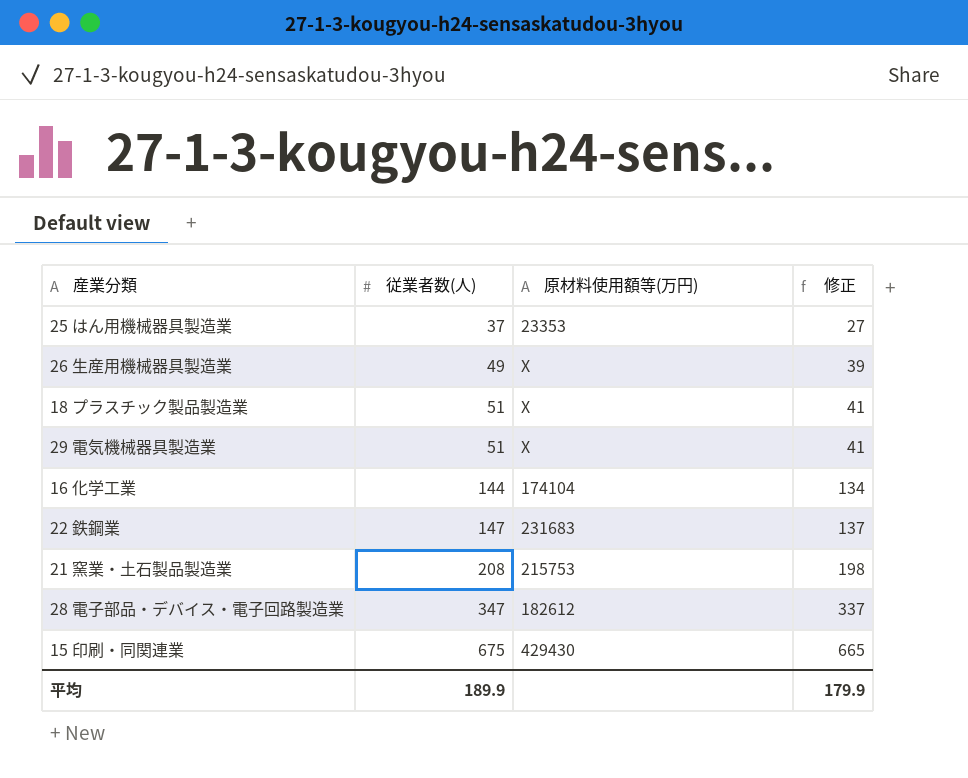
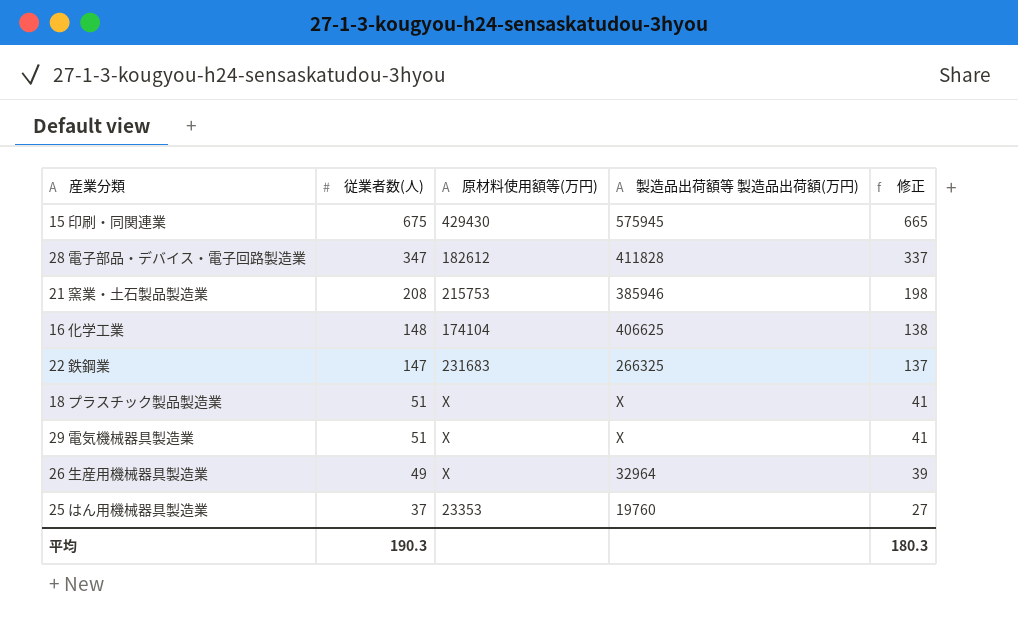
row order: 従業者数(人) ascending -> 従業者数(人) descending
column 製造品出荷額等 製造品出荷額(万円) | position: none -> 4
16 化学工業 | 従業者数(人): 144 -> 148
16 化学工業 | 修正: 134 -> 138
平均 | 従業者数(人): 189.9 -> 190.3
平均 | 修正: 179.9 -> 180.3

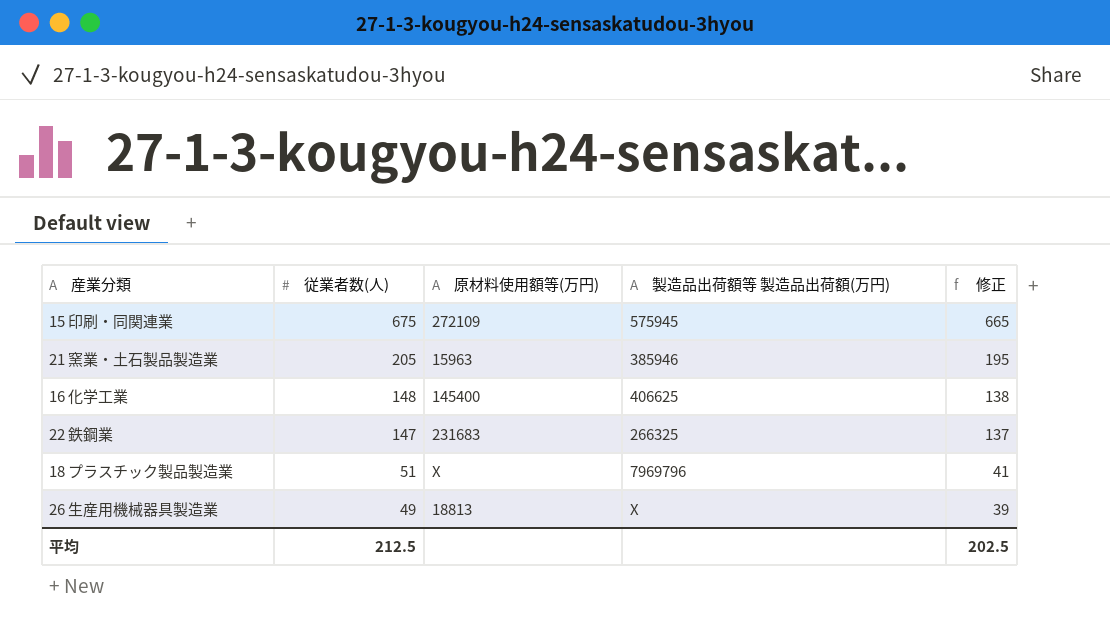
row 28 電子部品・デバイス・電子回路製造業: 347 | 182612 | 411828 | 337 -> none
row 29 電気機械器具製造業: 51 | X | X | 41 -> none
row 25 はん用機械器具製造業: 37 | 23353 | 19760 | 27 -> none
15 印刷・同関連業 | 原材料使用額等(万円): 429430 -> 272109
21 窯業・土石製品製造業 | 従業者数(人): 208 -> 205
21 窯業・土石製品製造業 | 原材料使用額等(万円): 215753 -> 15963
21 窯業・土石製品製造業 | 修正: 198 -> 195
16 化学工業 | 原材料使用額等(万円): 174104 -> 145400
18 プラスチック製品製造業 | 製造品出荷額等 製造品出荷額(万円): X -> 7969796
26 生産用機械器具製造業 | 原材料使用額等(万円): X -> 18813
26 生産用機械器具製造業 | 製造品出荷額等 製造品出荷額(万円): 32964 -> X
平均 | 従業者数(人): 190.3 -> 212.5
平均 | 修正: 180.3 -> 202.5

